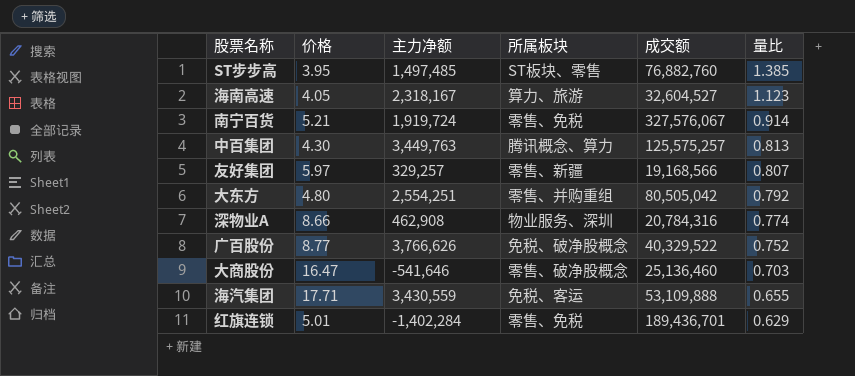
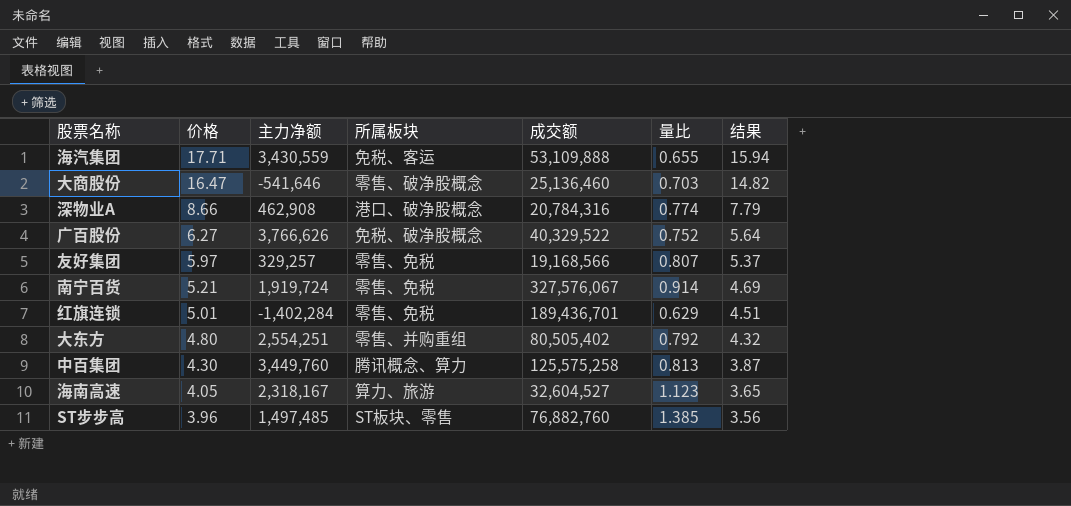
row order: 量比 descending -> 价格 descending
column 结果 | formula: none -> [价格] * 0.9
深物业A | 所属板块: 物业服务、深圳 -> 港口、破净股概念
广百股份 | 价格: 8.77 -> 6.27
友好集团 | 所属板块: 零售、新疆 -> 零售、免税
大东方 | 成交额: 80,505,042 -> 80,505,402
中百集团 | 主力净额: 3,449,763 -> 3,449,760
中百集团 | 成交额: 125,575,257 -> 125,575,258
ST步步高 | 价格: 3.95 -> 3.96

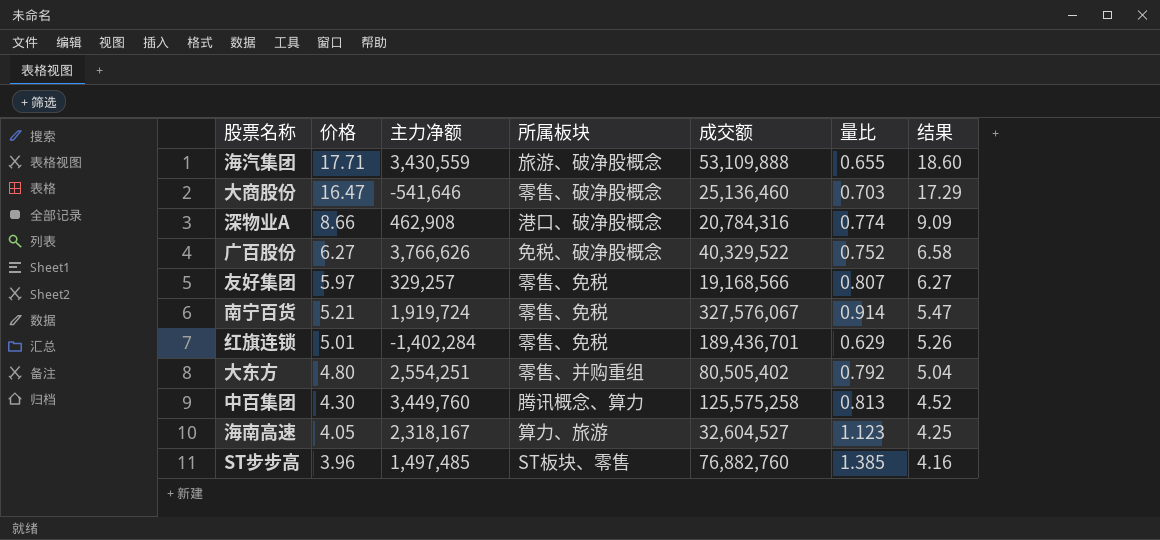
column 结果 | formula: [价格] * 0.9 -> [价格] * 1.05
海汽集团 | 所属板块: 免税、客运 -> 旅游、破净股概念

